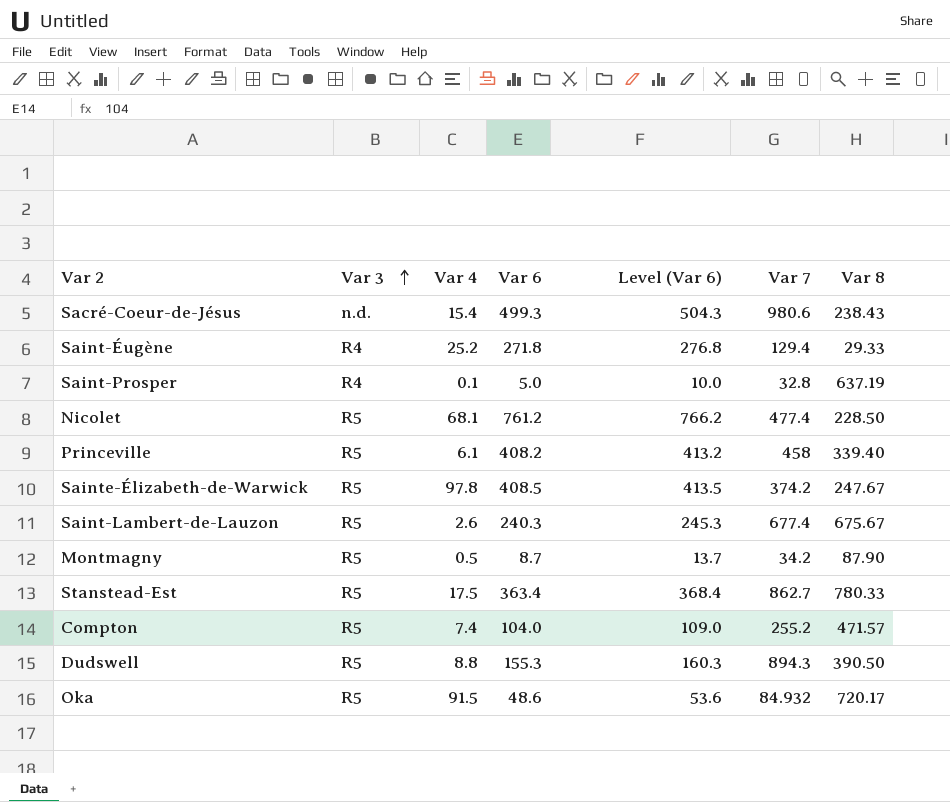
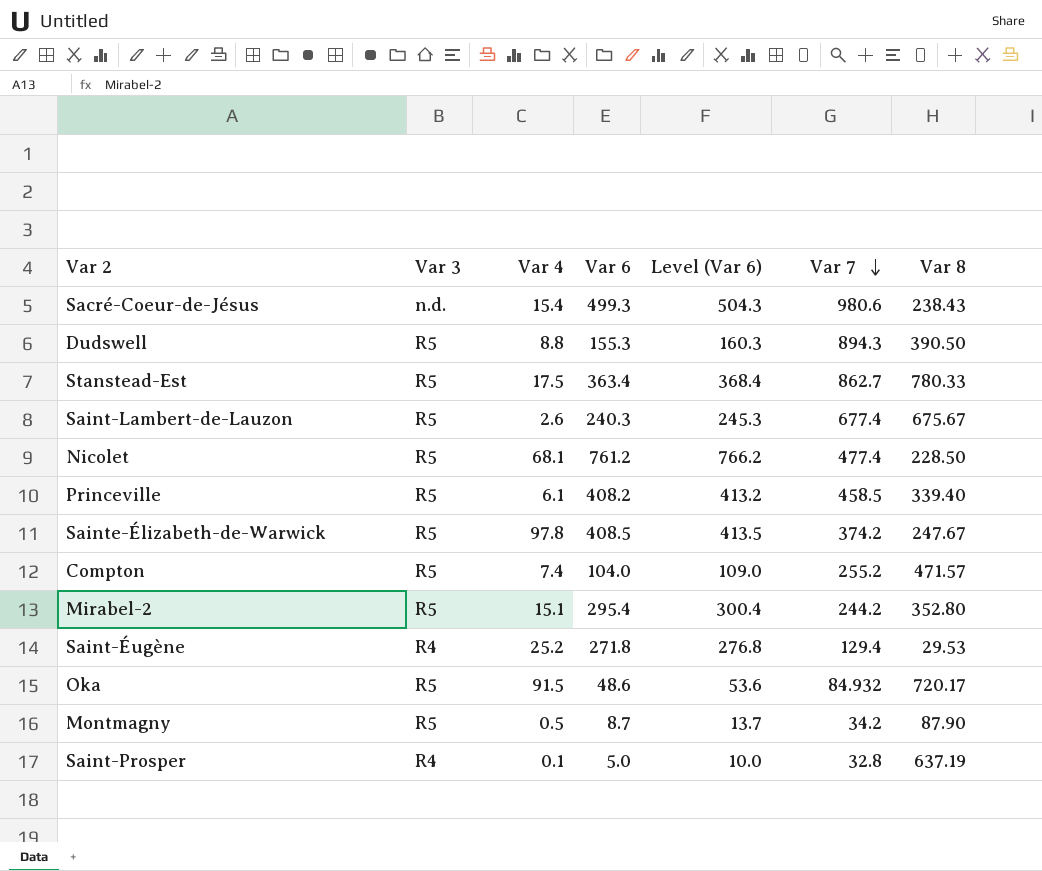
row order: Var 3 ascending -> Var 7 descending
Princeville | Var 7: 458 -> 458.5
row Mirabel-2: none -> R5 | 15.1 | 295.4 | 300.4 | 244.2 | 352.80
Saint-Éugène | Var 8: 29.33 -> 29.53

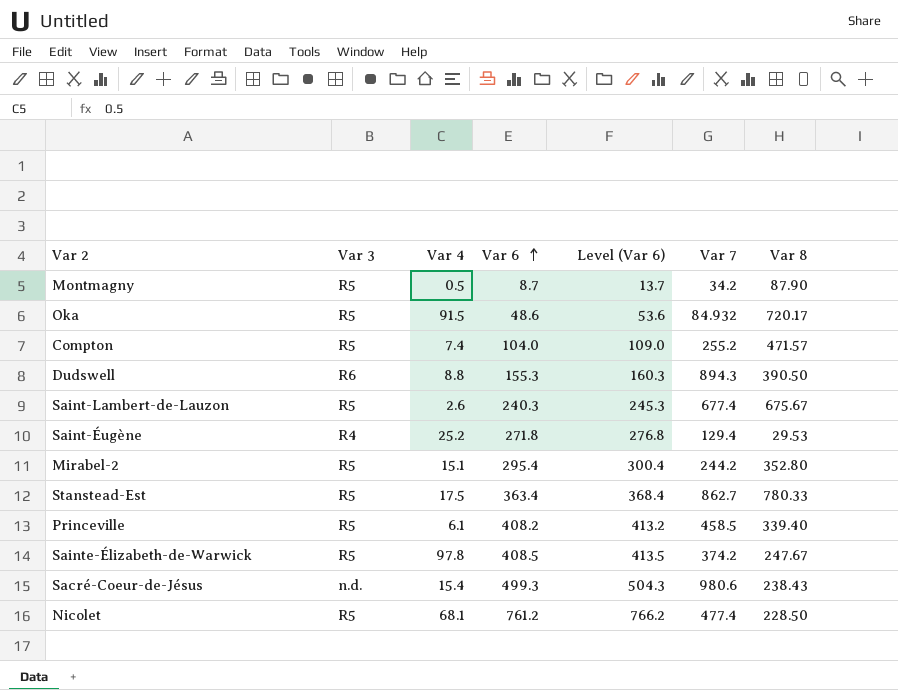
row order: Var 7 descending -> Var 6 ascending
row Saint-Prosper: R4 | 0.1 | 5.0 | 10.0 | 32.8 | 637.19 -> none
Dudswell | Var 3: R5 -> R6

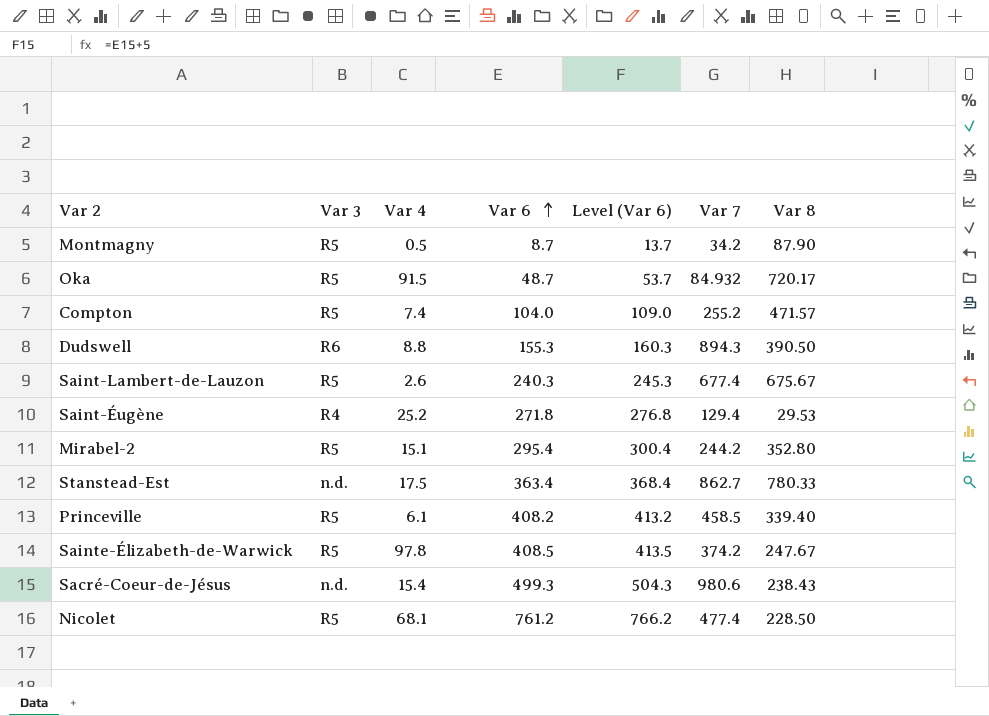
Oka | Var 6: 48.6 -> 48.7
Oka | Level (Var 6): 53.6 -> 53.7
Stanstead-Est | Var 3: R5 -> n.d.

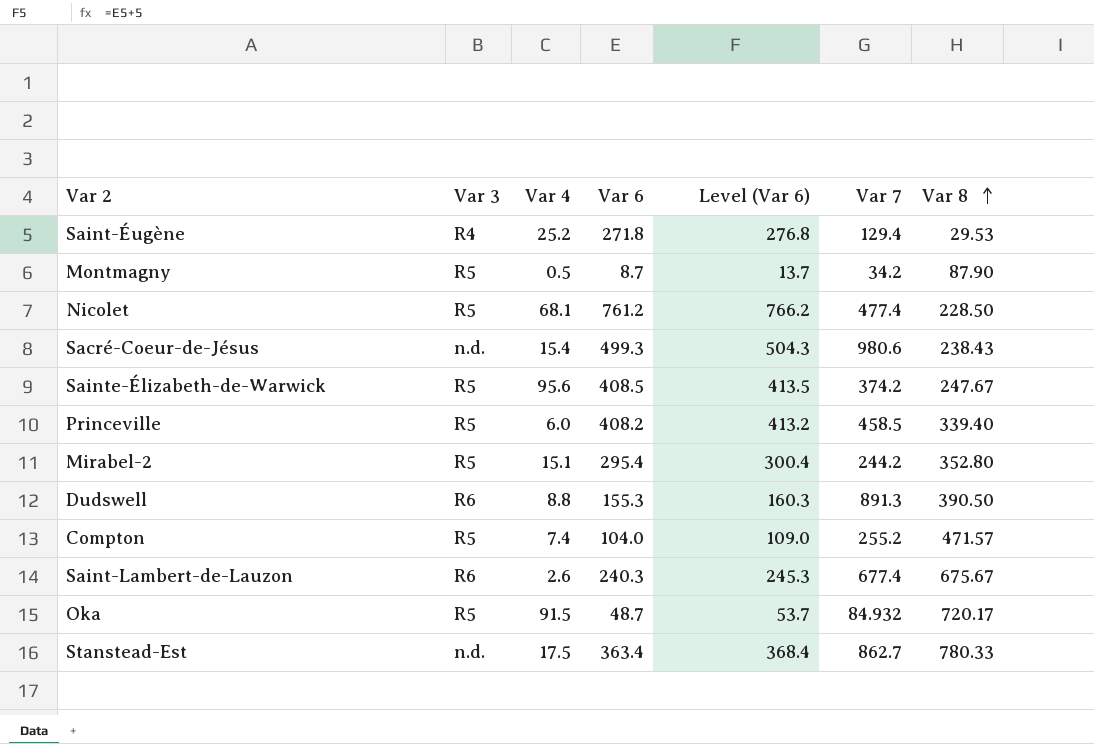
row order: Var 6 ascending -> Var 8 ascending
Sainte-Élizabeth-de-Warwick | Var 4: 97.8 -> 95.6
Princeville | Var 4: 6.1 -> 6.0
Dudswell | Var 7: 894.3 -> 891.3
Saint-Lambert-de-Lauzon | Var 3: R5 -> R6

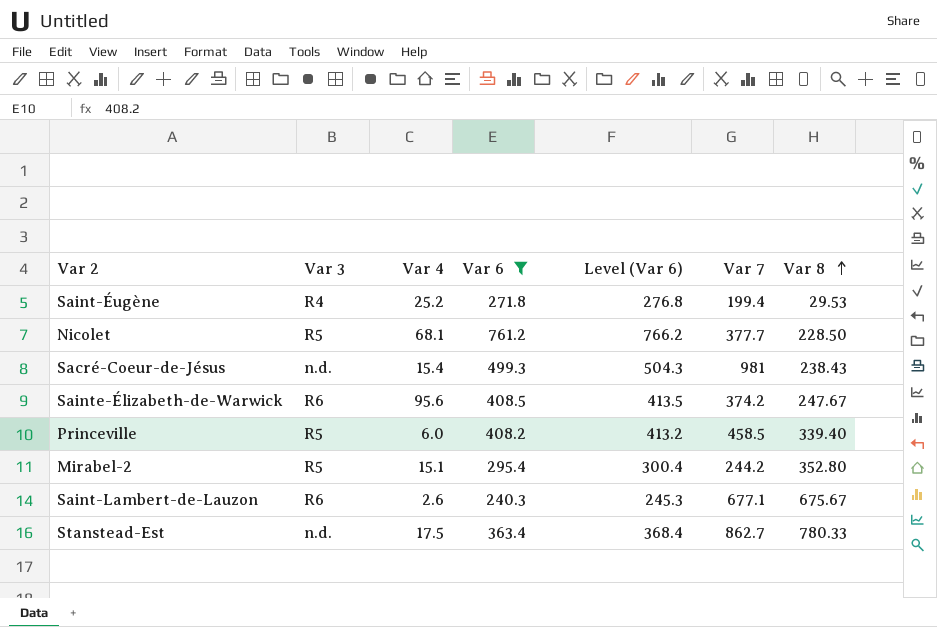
filter: none -> Var 6 >= 240.3
Saint-Éugène | Var 7: 129.4 -> 199.4
Nicolet | Var 7: 477.4 -> 377.7
Sacré-Coeur-de-Jésus | Var 7: 980.6 -> 981
Sainte-Élizabeth-de-Warwick | Var 3: R5 -> R6
Saint-Lambert-de-Lauzon | Var 7: 677.4 -> 677.1

